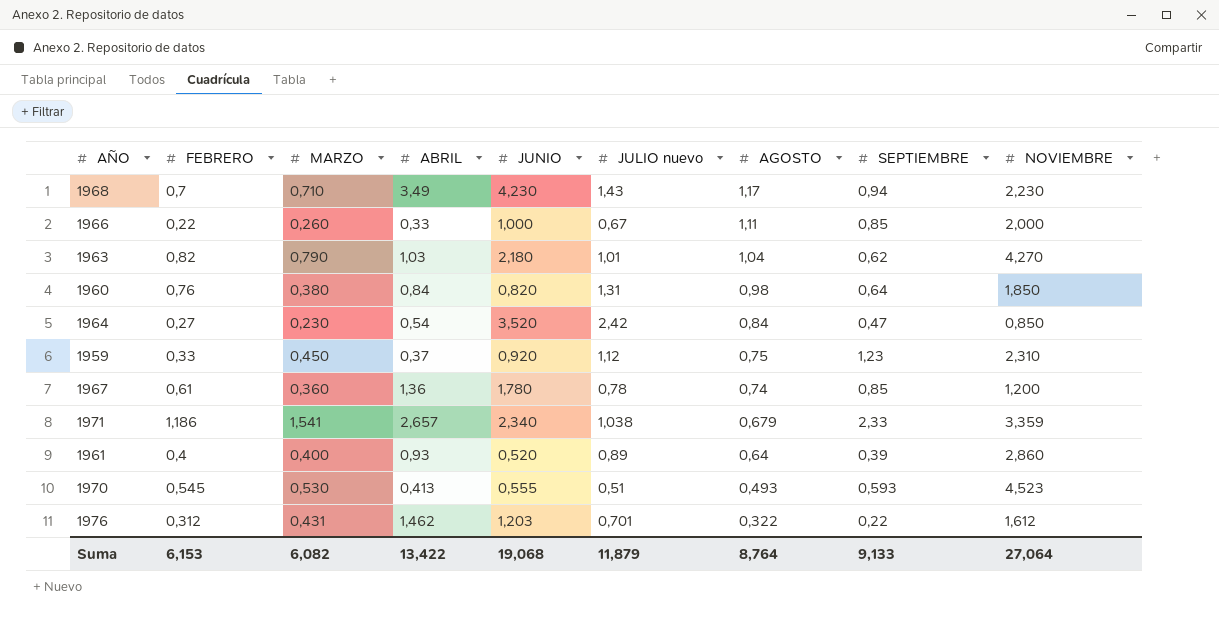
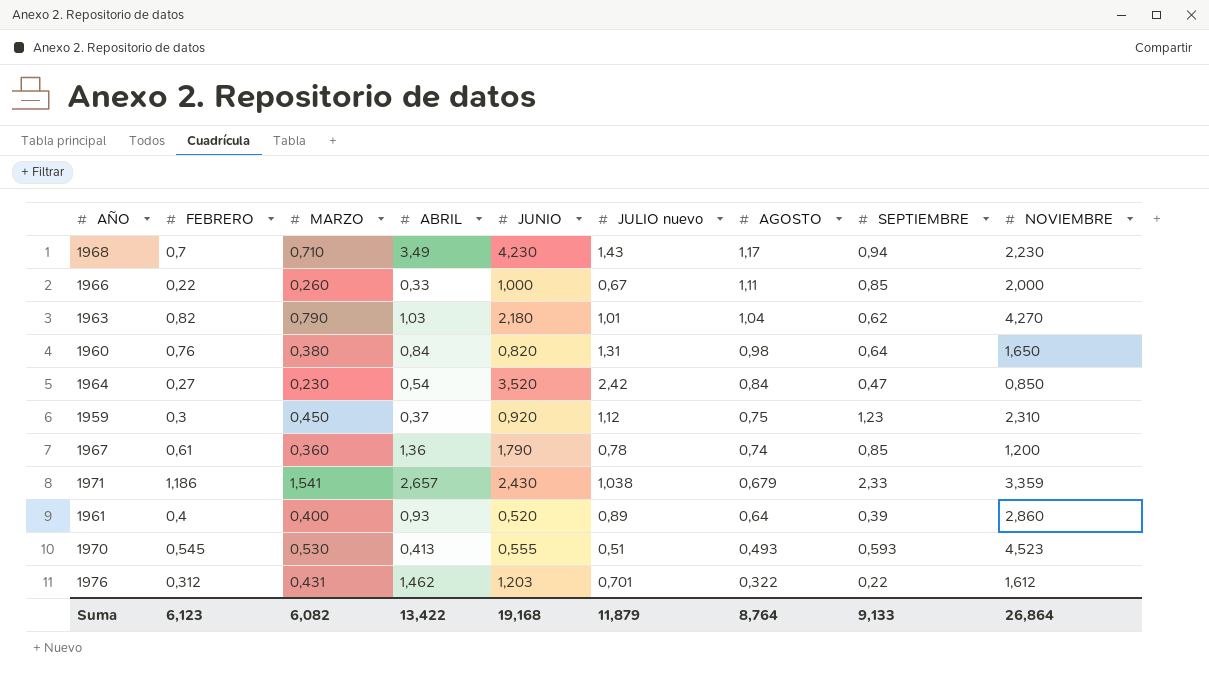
1960 | NOVIEMBRE: 1,850 -> 1,650
1959 | FEBRERO: 0,33 -> 0,3
1967 | JUNIO: 1,780 -> 1,790
1971 | JUNIO: 2,340 -> 2,430
Suma | FEBRERO: 6,153 -> 6,123
Suma | JUNIO: 19,068 -> 19,168
Suma | NOVIEMBRE: 27,064 -> 26,864

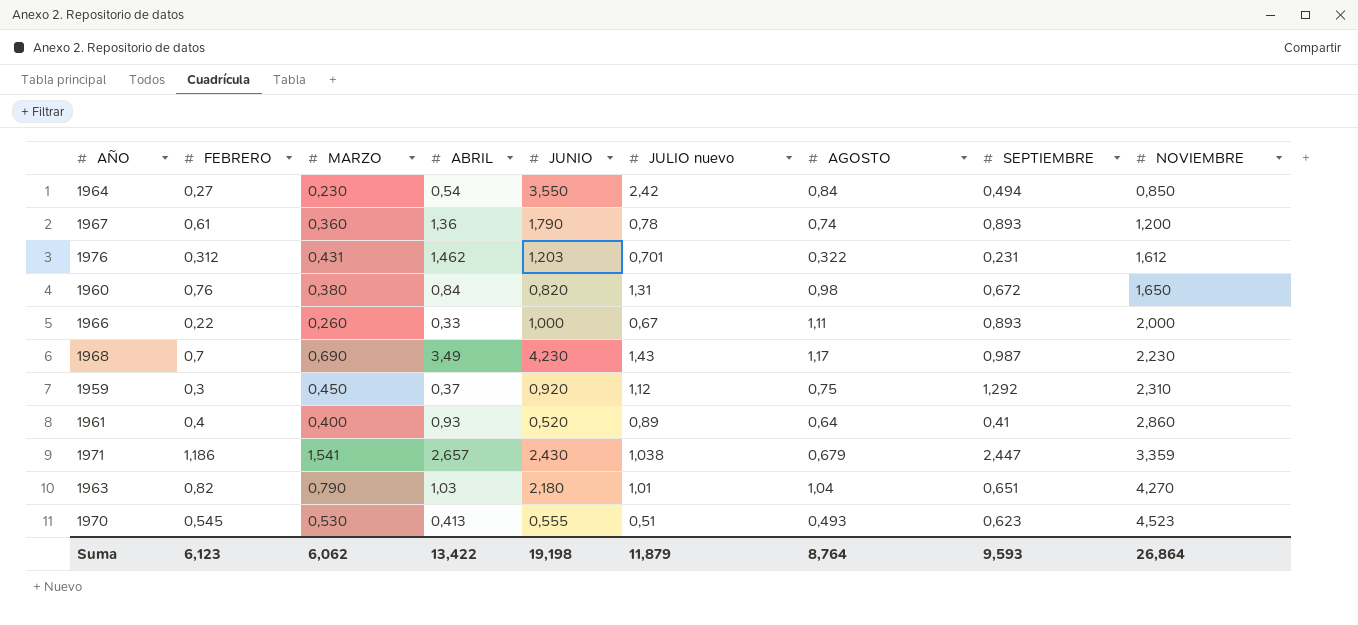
row order: AGOSTO descending -> NOVIEMBRE ascending
1964 | JUNIO: 3,520 -> 3,550
1964 | SEPTIEMBRE: 0,47 -> 0,494
1967 | SEPTIEMBRE: 0,85 -> 0,893
1976 | SEPTIEMBRE: 0,22 -> 0,231
1960 | SEPTIEMBRE: 0,64 -> 0,672
1966 | SEPTIEMBRE: 0,85 -> 0,893
1968 | MARZO: 0,710 -> 0,690
1968 | SEPTIEMBRE: 0,94 -> 0,987
1959 | SEPTIEMBRE: 1,23 -> 1,292
1961 | SEPTIEMBRE: 0,39 -> 0,41
1971 | SEPTIEMBRE: 2,33 -> 2,447
1963 | SEPTIEMBRE: 0,62 -> 0,651
1970 | SEPTIEMBRE: 0,593 -> 0,623
Suma | MARZO: 6,082 -> 6,062
Suma | JUNIO: 19,168 -> 19,198
Suma | SEPTIEMBRE: 9,133 -> 9,593

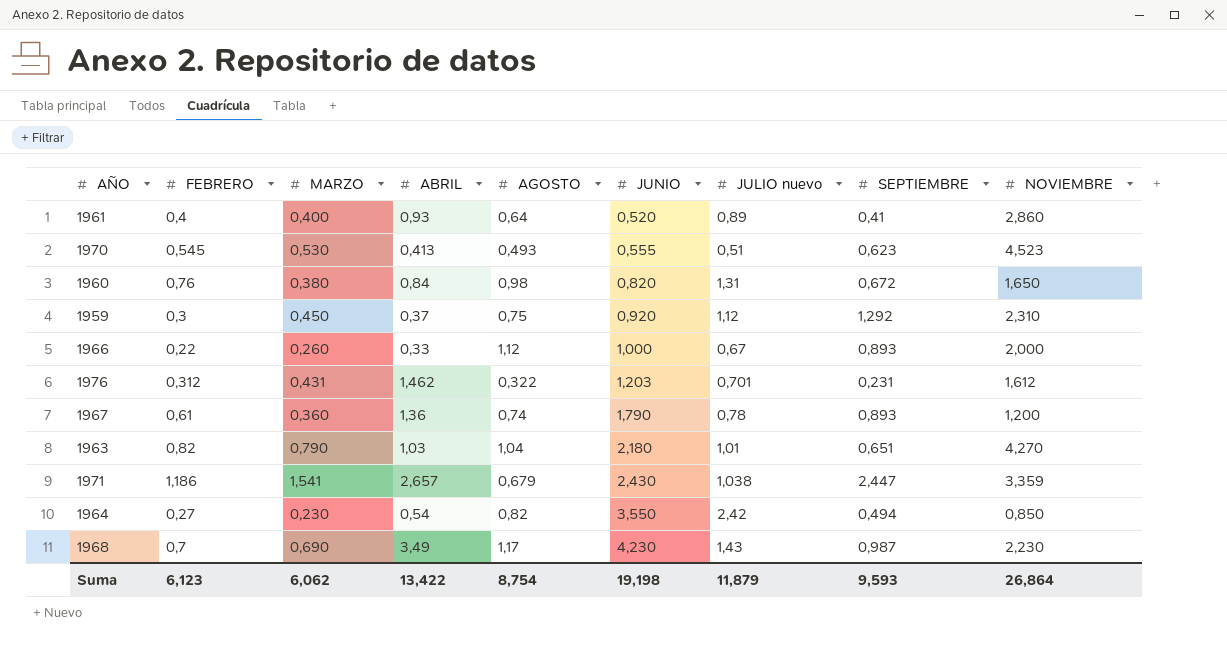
row order: NOVIEMBRE ascending -> JUNIO ascending
column AGOSTO | position: 7 -> 5
1966 | AGOSTO: 1,11 -> 1,12
1964 | AGOSTO: 0,84 -> 0,82
Suma | AGOSTO: 8,764 -> 8,754

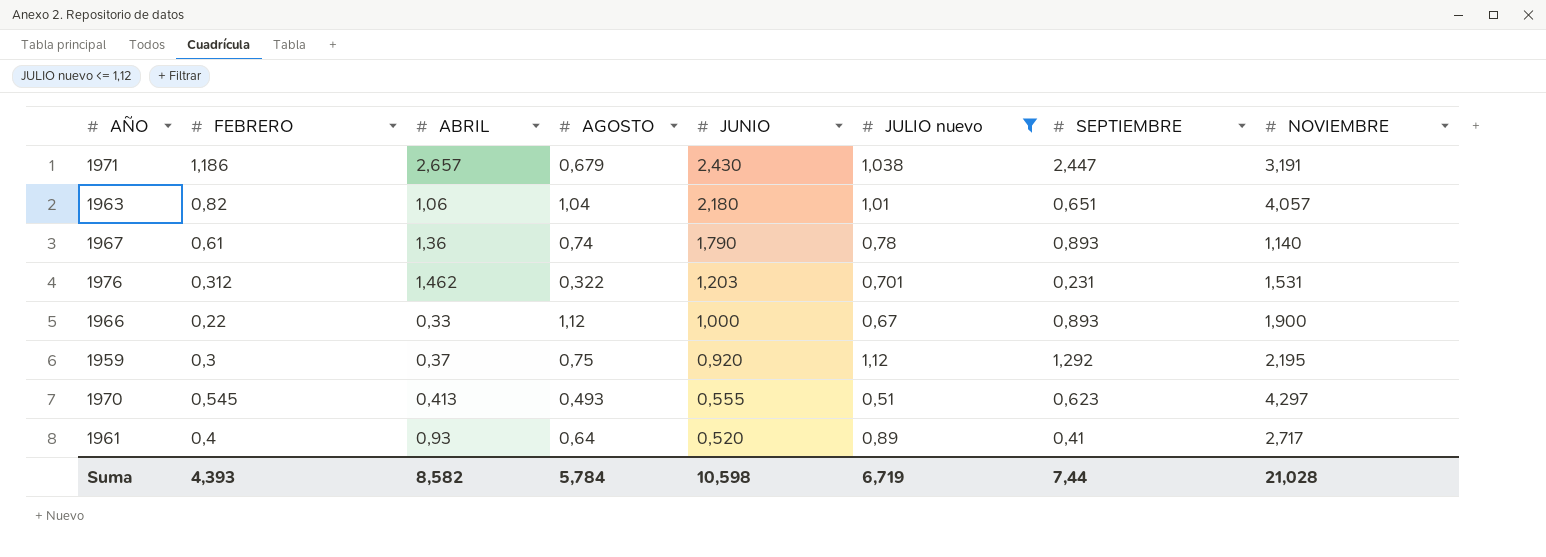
filter: none -> JULIO nuevo <= 1,12
row order: JUNIO ascending -> JUNIO descending
column MARZO | position: 3 -> none
1971 | NOVIEMBRE: 3,359 -> 3,191
1963 | ABRIL: 1,03 -> 1,06
1963 | NOVIEMBRE: 4,270 -> 4,057
1967 | NOVIEMBRE: 1,200 -> 1,140
1976 | NOVIEMBRE: 1,612 -> 1,531
1966 | NOVIEMBRE: 2,000 -> 1,900
1959 | NOVIEMBRE: 2,310 -> 2,195
1970 | NOVIEMBRE: 4,523 -> 4,297
1961 | NOVIEMBRE: 2,860 -> 2,717
Suma | FEBRERO: 6,123 -> 4,393
Suma | ABRIL: 13,422 -> 8,582
Suma | AGOSTO: 8,754 -> 5,784
Suma | JUNIO: 19,198 -> 10,598
Suma | JULIO nuevo: 11,879 -> 6,719
Suma | SEPTIEMBRE: 9,593 -> 7,44
Suma | NOVIEMBRE: 26,864 -> 21,028

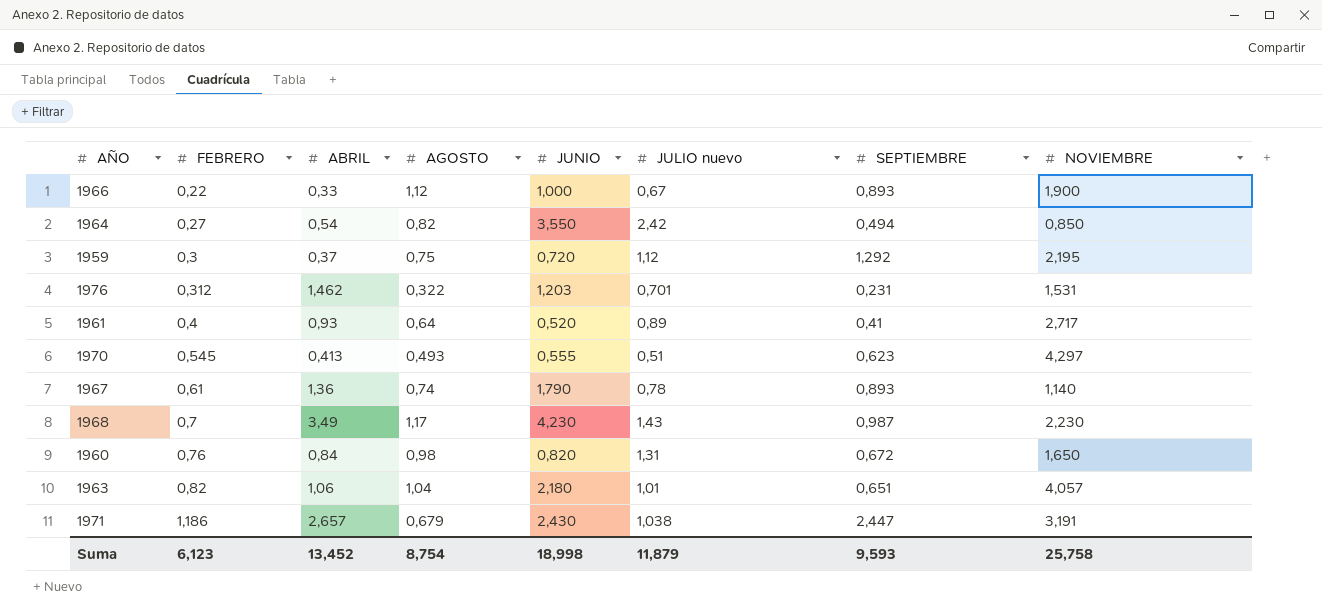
filter: JULIO nuevo <= 1,12 -> none
row order: JUNIO descending -> FEBRERO ascending
1959 | JUNIO: 0,920 -> 0,720
Suma | FEBRERO: 4,393 -> 6,123
Suma | ABRIL: 8,582 -> 13,452
Suma | AGOSTO: 5,784 -> 8,754
Suma | JUNIO: 10,598 -> 18,998
Suma | JULIO nuevo: 6,719 -> 11,879
Suma | SEPTIEMBRE: 7,44 -> 9,593
Suma | NOVIEMBRE: 21,028 -> 25,758

